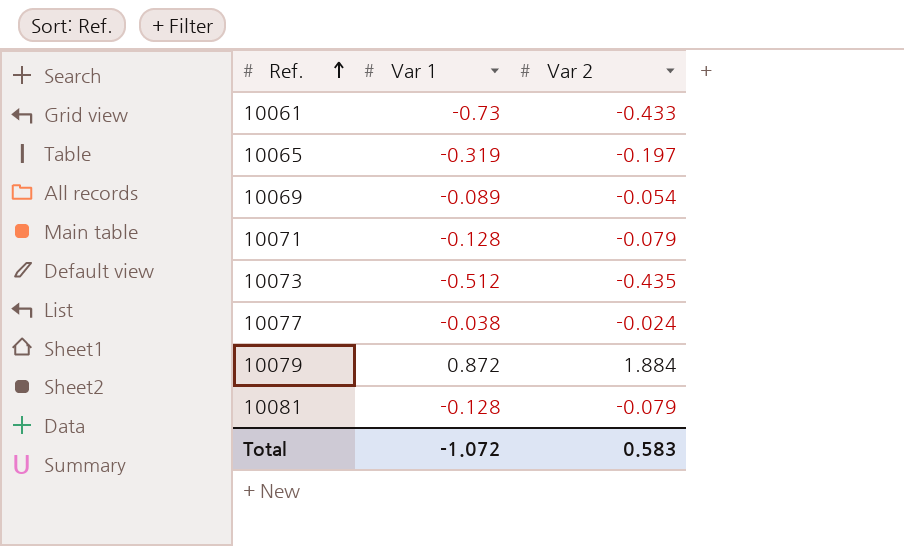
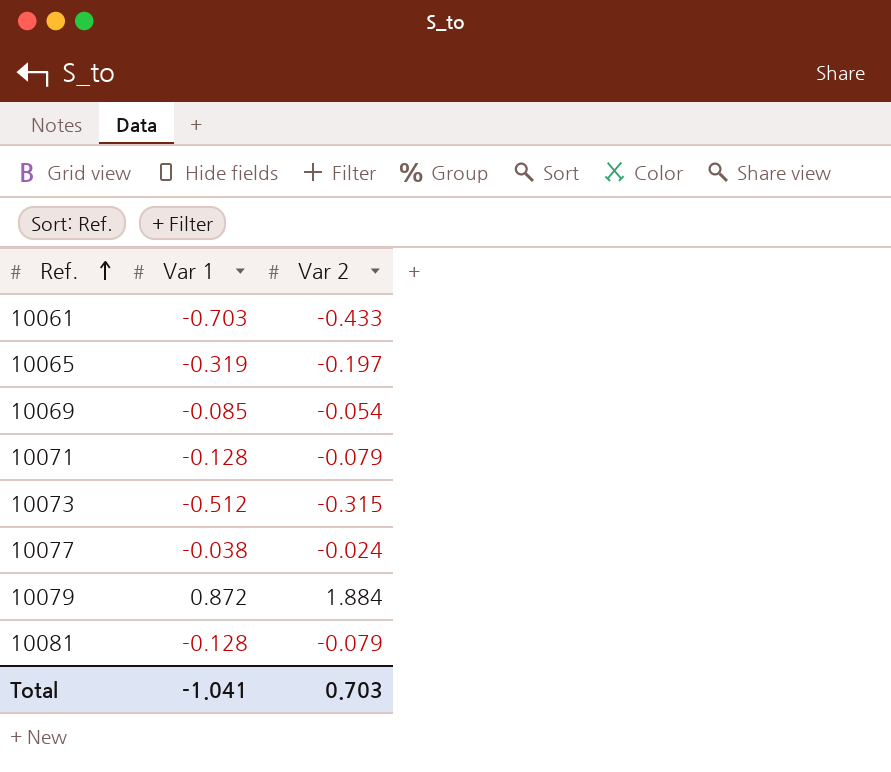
10061 | Var 1: -0.73 -> -0.703
10069 | Var 1: -0.089 -> -0.085
10073 | Var 2: -0.435 -> -0.315
Total | Var 1: -1.072 -> -1.041
Total | Var 2: 0.583 -> 0.703

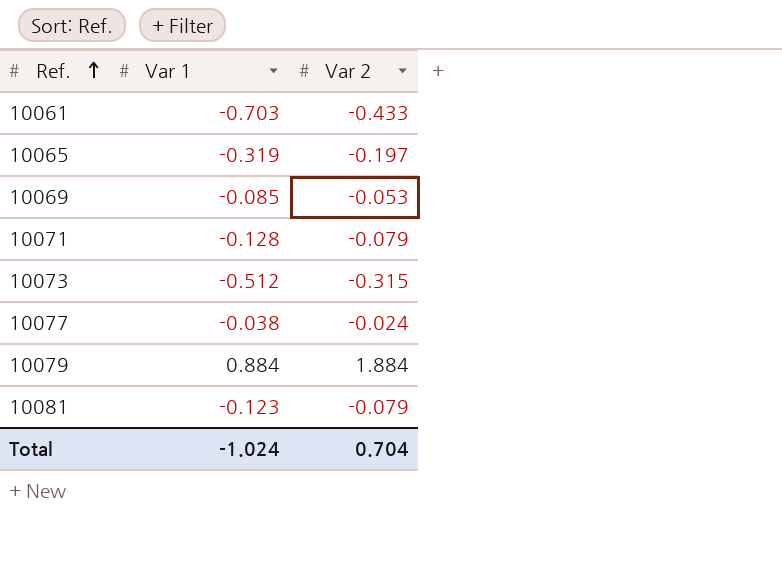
10069 | Var 2: -0.054 -> -0.053
10079 | Var 1: 0.872 -> 0.884
10081 | Var 1: -0.128 -> -0.123
Total | Var 1: -1.041 -> -1.024
Total | Var 2: 0.703 -> 0.704

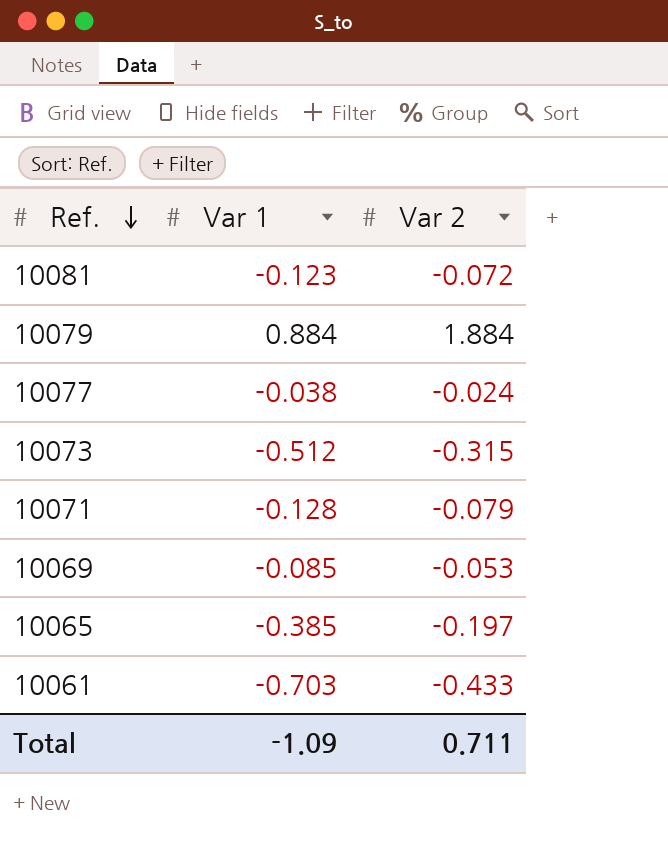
row order: Ref. ascending -> Ref. descending
10081 | Var 2: -0.079 -> -0.072
10065 | Var 1: -0.319 -> -0.385
Total | Var 1: -1.024 -> -1.09
Total | Var 2: 0.704 -> 0.711

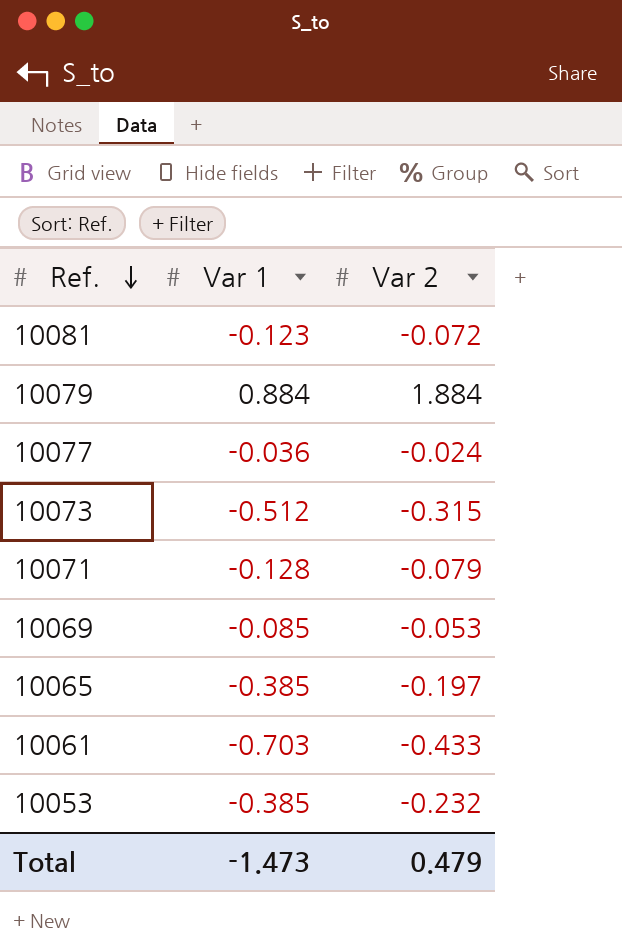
10077 | Var 1: -0.038 -> -0.036
row 10053: none -> -0.385 | -0.232
Total | Var 1: -1.09 -> -1.473
Total | Var 2: 0.711 -> 0.479

